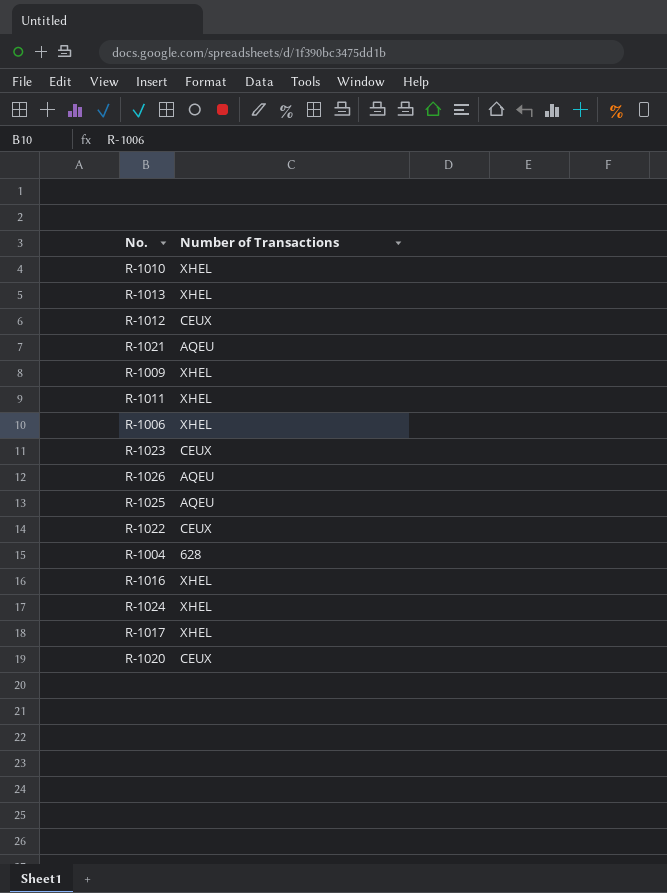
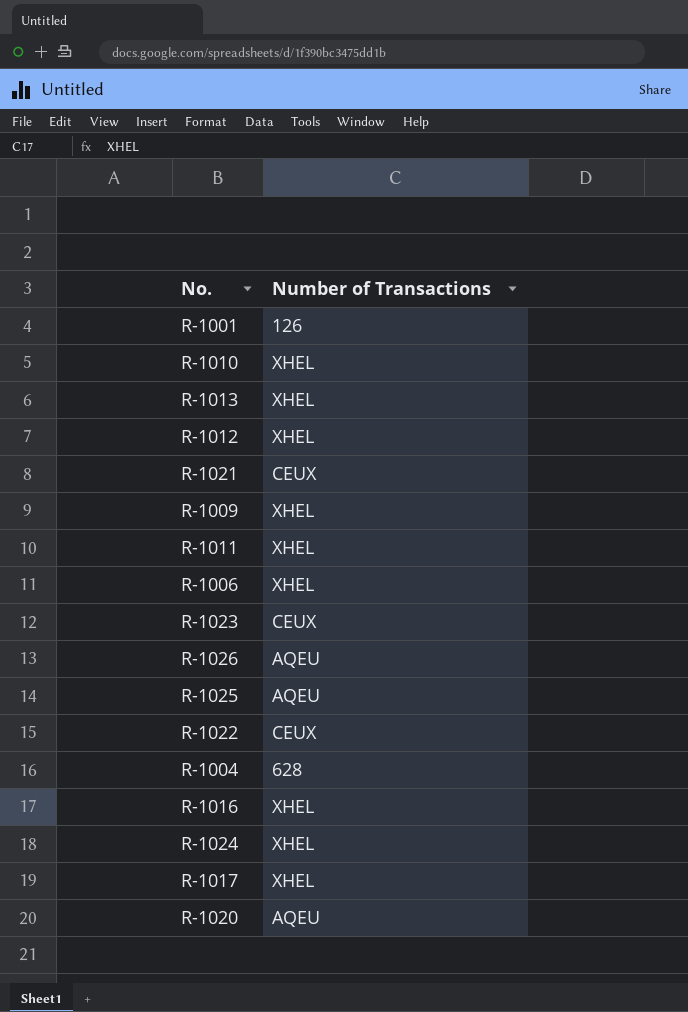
row R-1001: none -> 126
R-1012 | Number of Transactions: CEUX -> XHEL
R-1021 | Number of Transactions: AQEU -> CEUX
R-1020 | Number of Transactions: CEUX -> AQEU

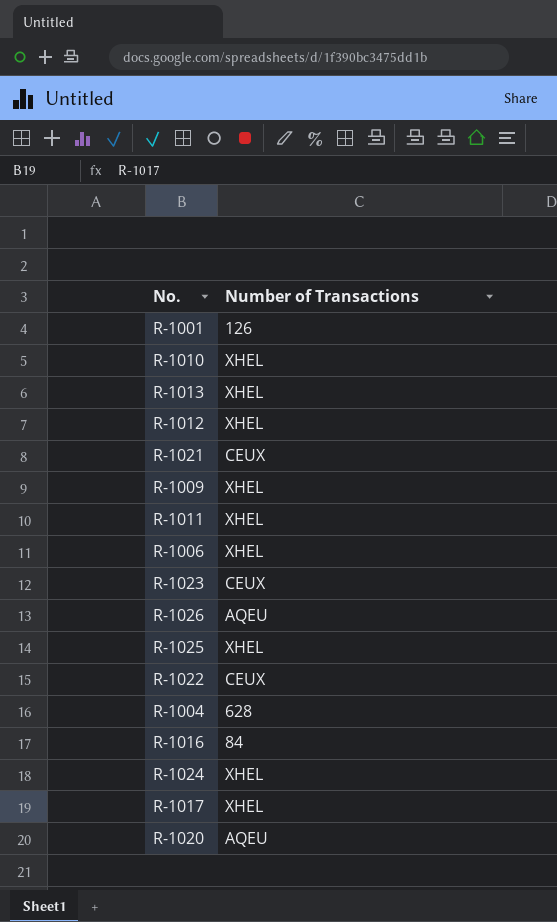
R-1025 | Number of Transactions: AQEU -> XHEL
R-1016 | Number of Transactions: XHEL -> 84

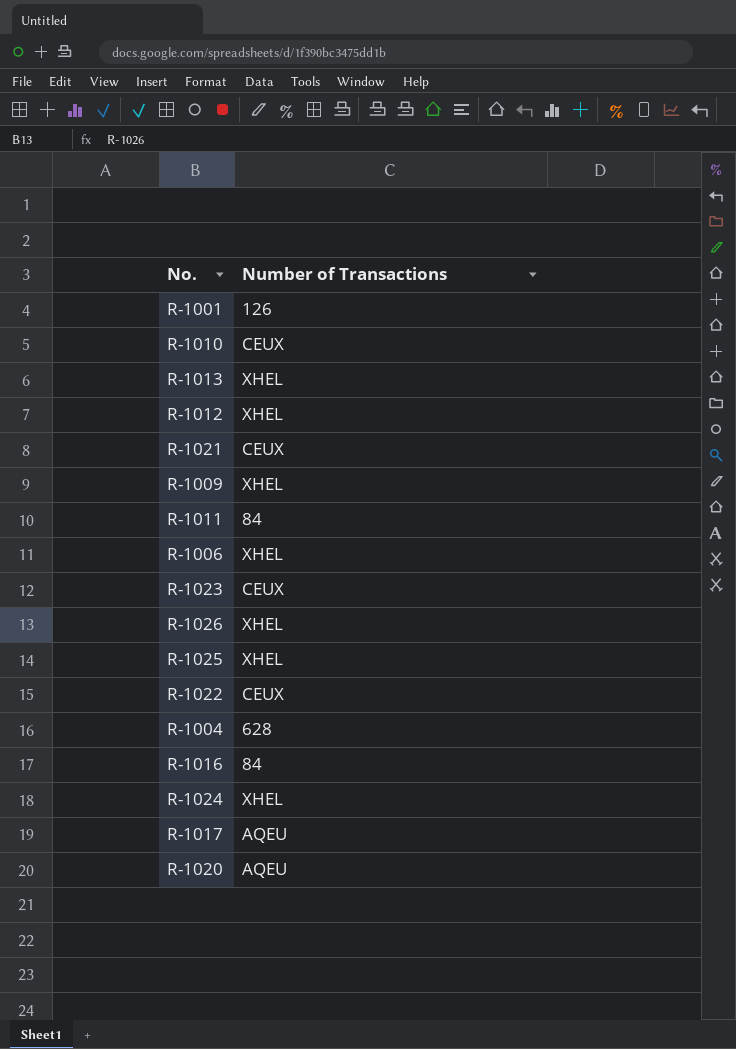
R-1010 | Number of Transactions: XHEL -> CEUX
R-1011 | Number of Transactions: XHEL -> 84
R-1026 | Number of Transactions: AQEU -> XHEL
R-1017 | Number of Transactions: XHEL -> AQEU

